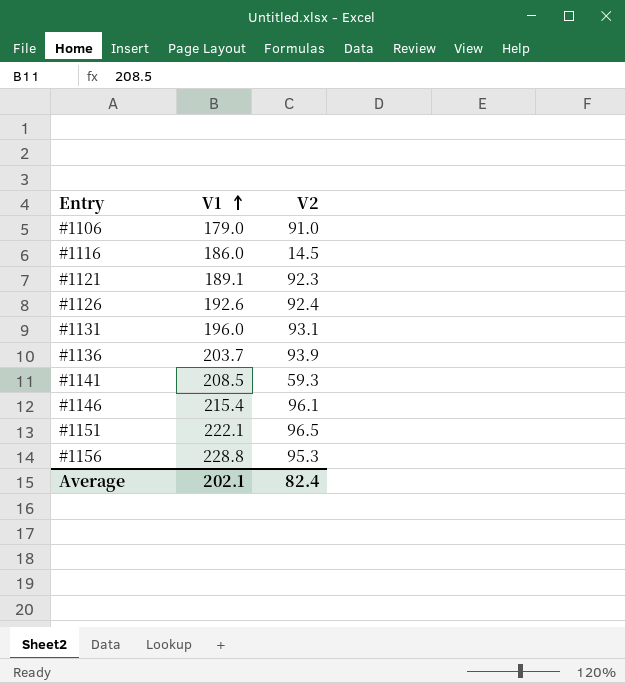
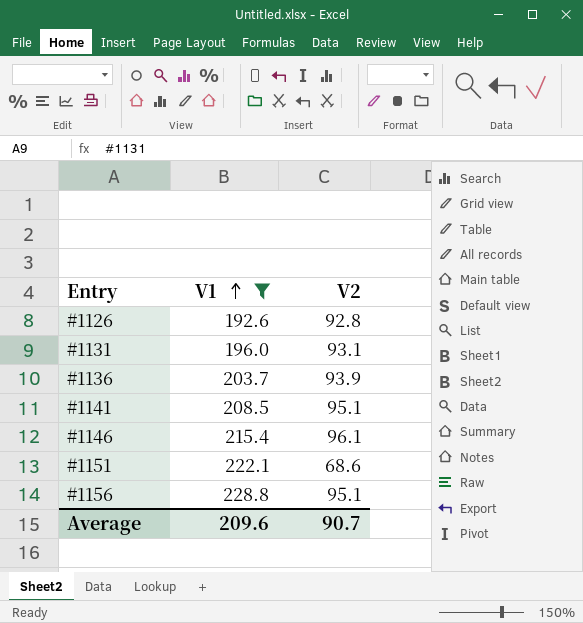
filter: none -> V1 >= 192.6
#1126 | V2: 92.4 -> 92.8
#1141 | V2: 59.3 -> 95.1
#1151 | V2: 96.5 -> 68.6
#1156 | V2: 95.3 -> 95.1
Average | V1: 202.1 -> 209.6
Average | V2: 82.4 -> 90.7

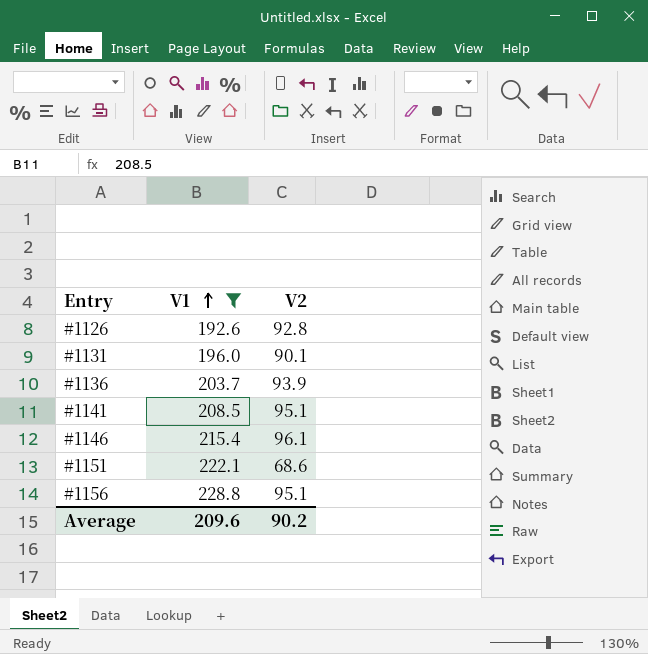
#1131 | V2: 93.1 -> 90.1
Average | V2: 90.7 -> 90.2

